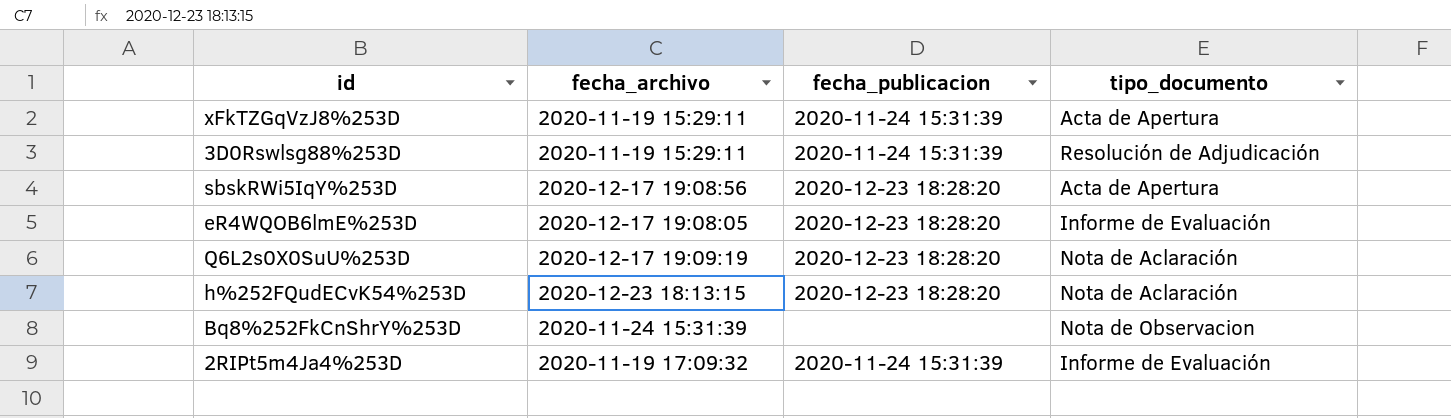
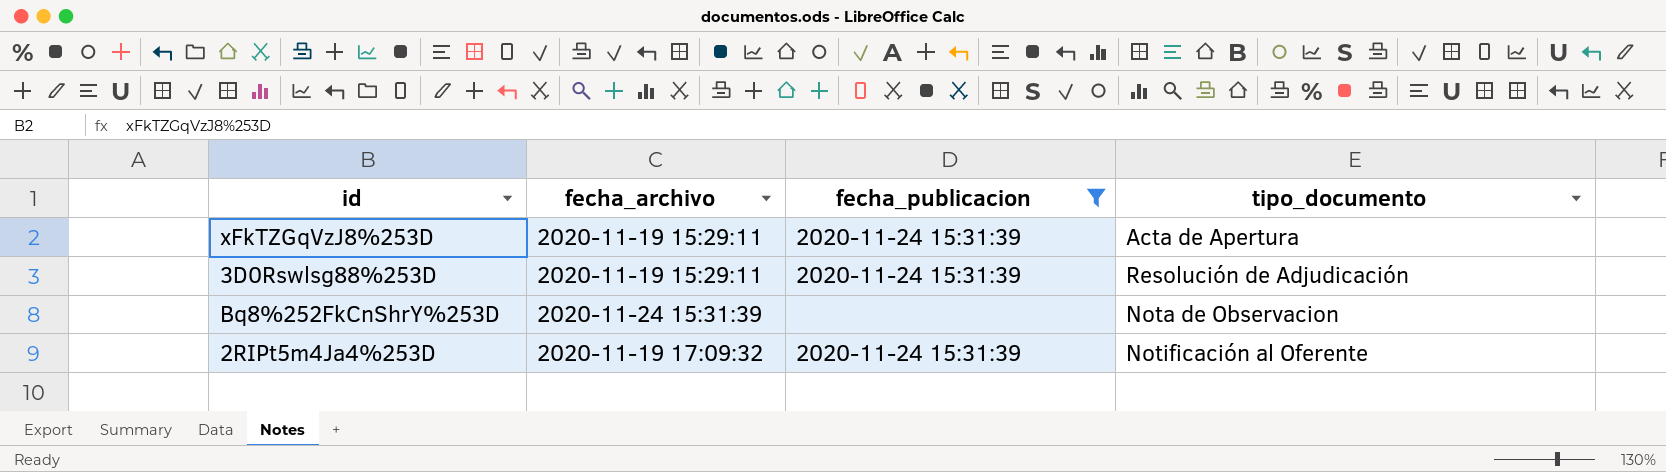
filter: none -> fecha_publicacion != 2020-12-23 18:28:20
2RIPt5m4Ja4%253D | tipo_documento: Informe de Evaluación -> Notificación al Oferente

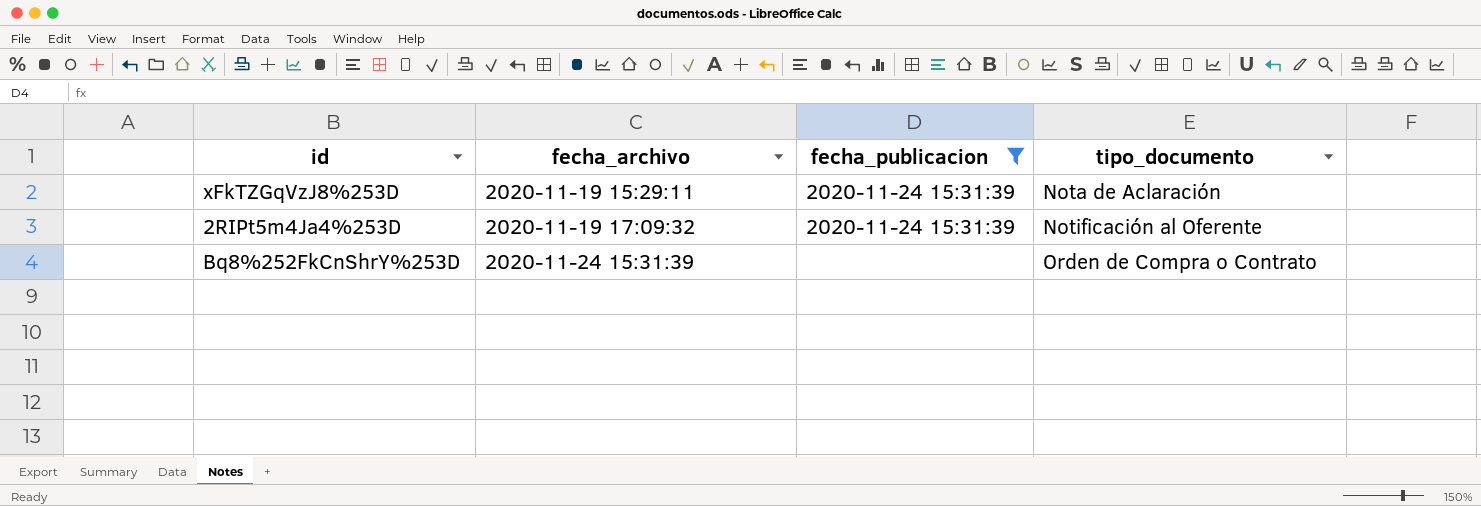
row order: none -> fecha_archivo ascending
row 3D0Rswlsg88%253D: 2020-11-19 15:29:11 | 2020-11-24 15:31:39 | Resolución de Adjudicación -> none
xFkTZGqVzJ8%253D | tipo_documento: Acta de Apertura -> Nota de Aclaración
Bq8%252FkCnShrY%253D | tipo_documento: Nota de Observacion -> Orden de Compra o Contrato

